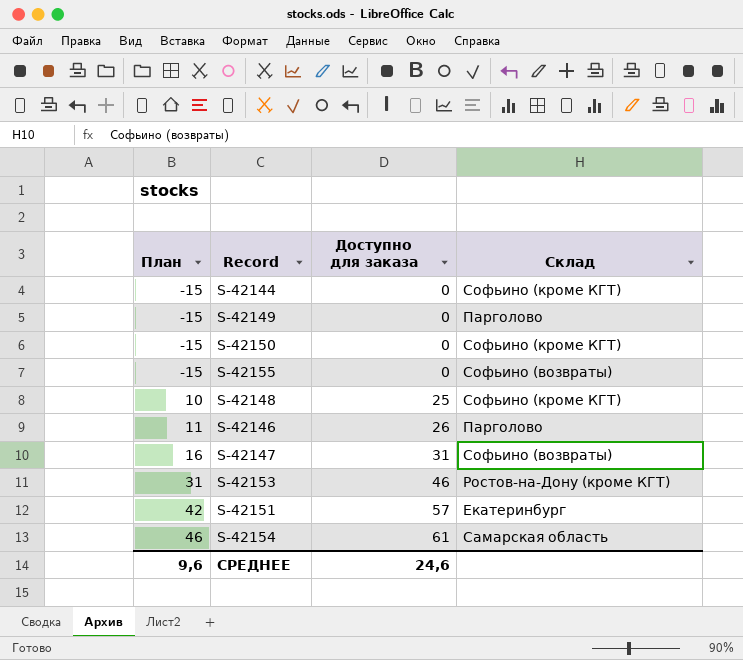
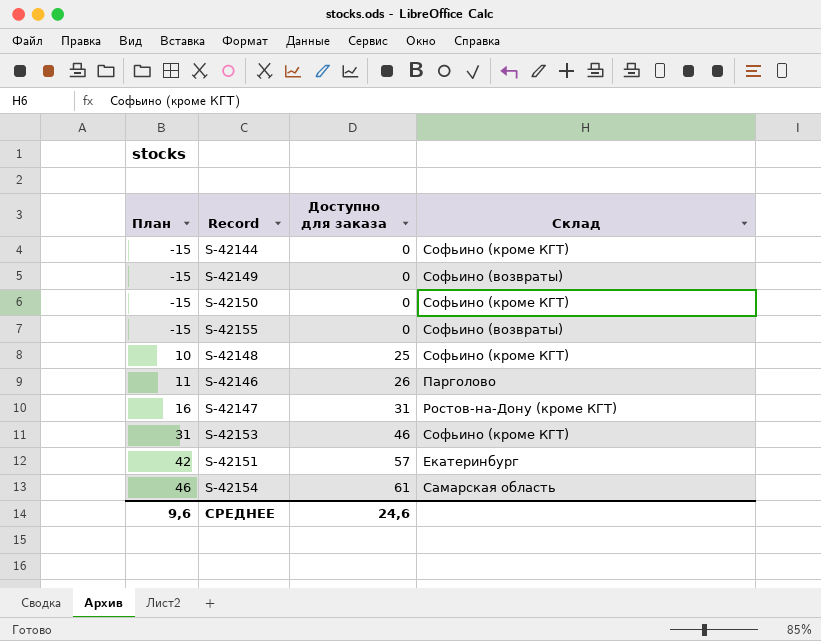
S-42149 | Склад: Парголово -> Софьино (возвраты)
S-42147 | Склад: Софьино (возвраты) -> Ростов-на-Дону (кроме КГТ)
S-42153 | Склад: Ростов-на-Дону (кроме КГТ) -> Софьино (кроме КГТ)

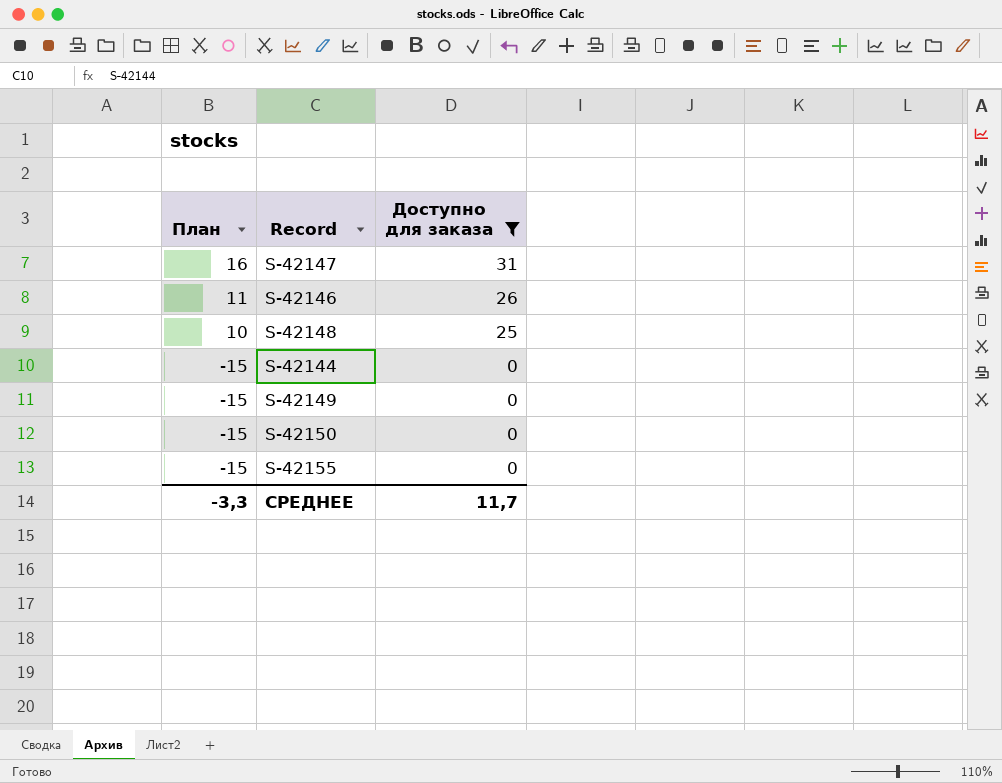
filter: none -> Доступно для заказа <= 31
row order: План ascending -> План descending
column Склад | position: 4 -> none
СРЕДНЕЕ | План: 9,6 -> -3,3
СРЕДНЕЕ | Доступно для заказа: 24,6 -> 11,7

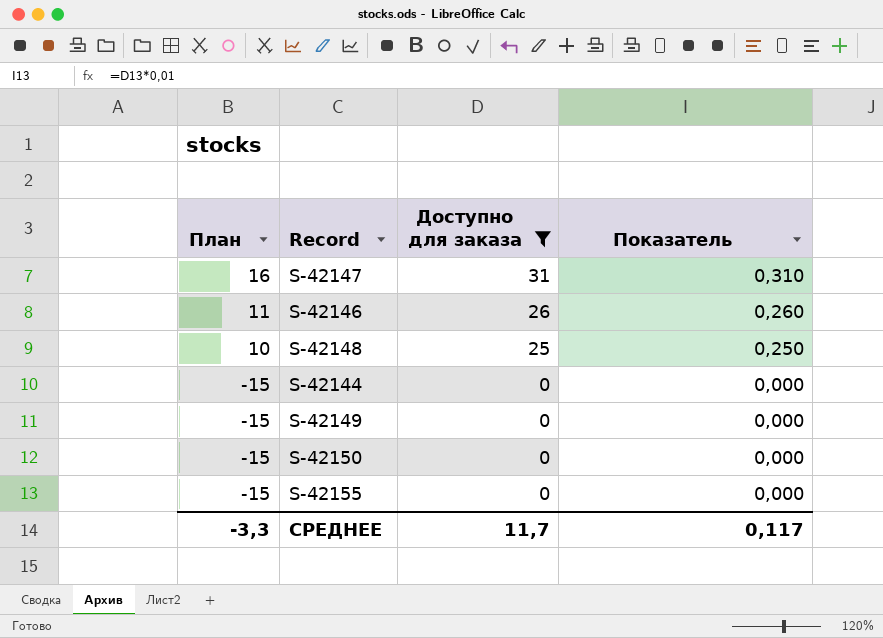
column Показатель | formula: none -> [Доступно для заказа] * 0,01

